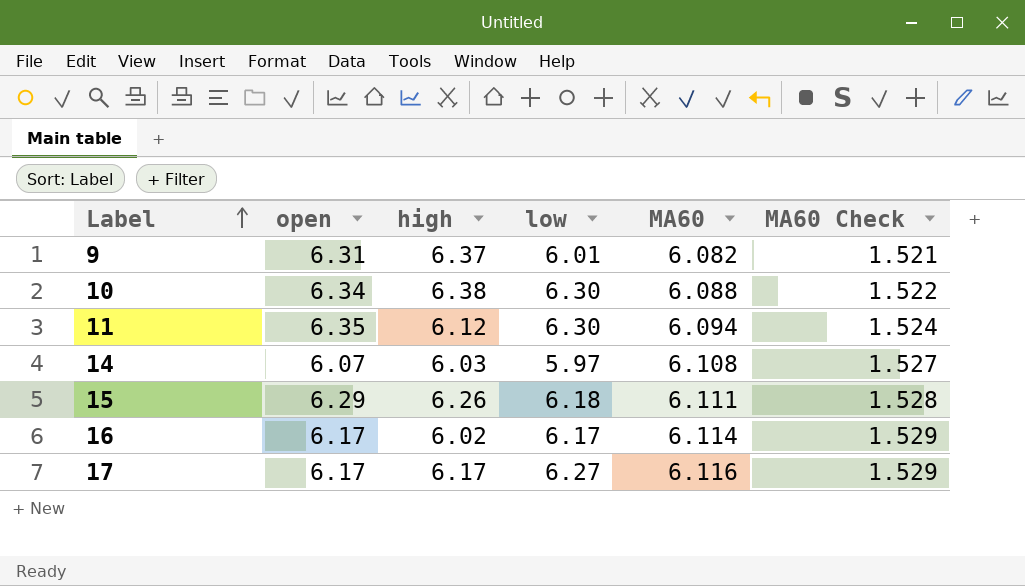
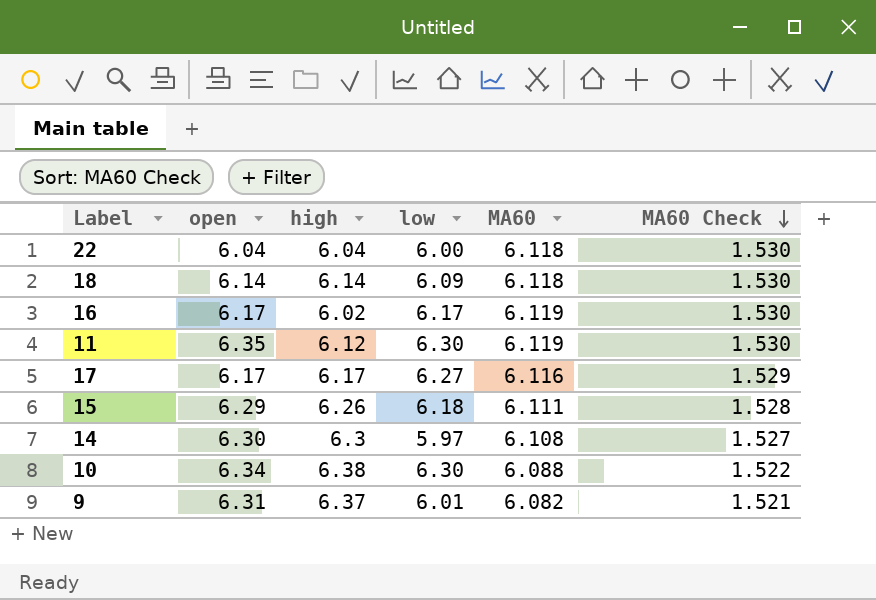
row order: Label ascending -> MA60 Check descending
row 22: none -> 6.04 | 6.04 | 6.00 | 6.118 | 1.530
row 18: none -> 6.14 | 6.14 | 6.09 | 6.118 | 1.530
16 | MA60: 6.114 -> 6.119
16 | MA60 Check: 1.529 -> 1.530
11 | MA60: 6.094 -> 6.119
11 | MA60 Check: 1.524 -> 1.530
14 | open: 6.07 -> 6.30
14 | high: 6.03 -> 6.3

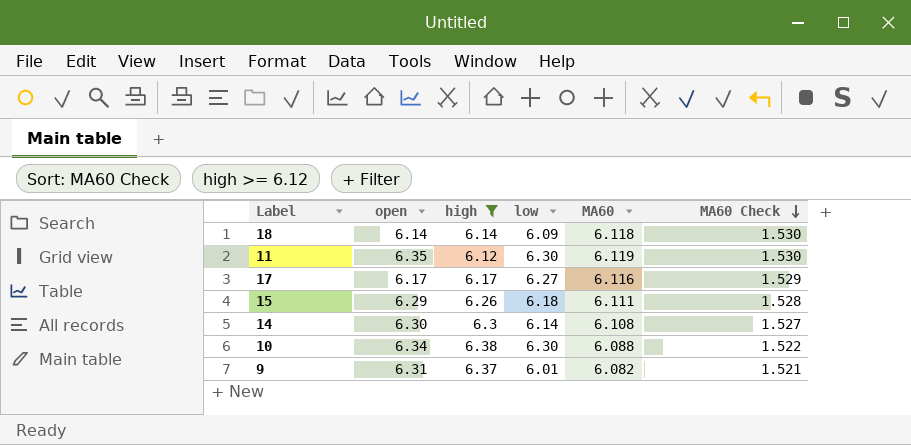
filter: none -> high >= 6.12
14 | low: 5.97 -> 6.14

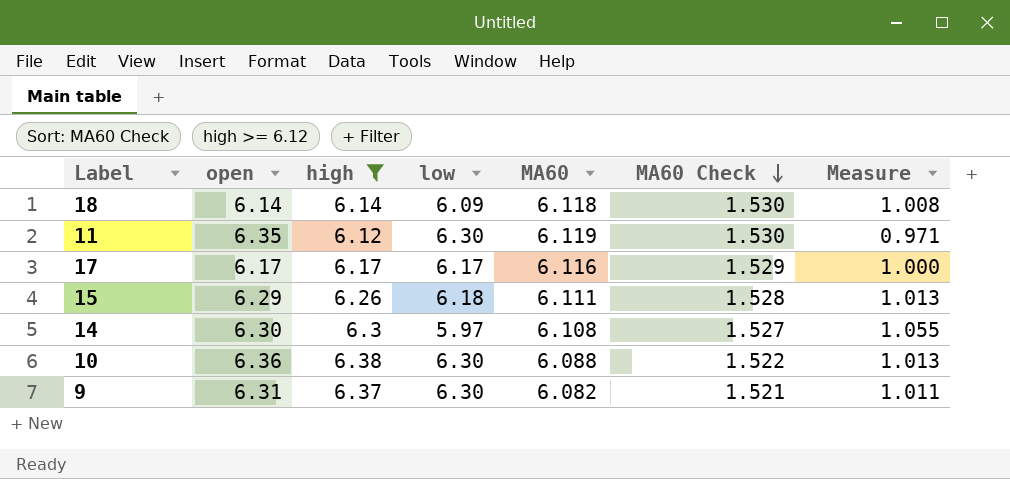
column Measure | formula: none -> [high] / [low]
17 | low: 6.27 -> 6.17
14 | low: 6.14 -> 5.97
10 | open: 6.34 -> 6.36
9 | low: 6.01 -> 6.30

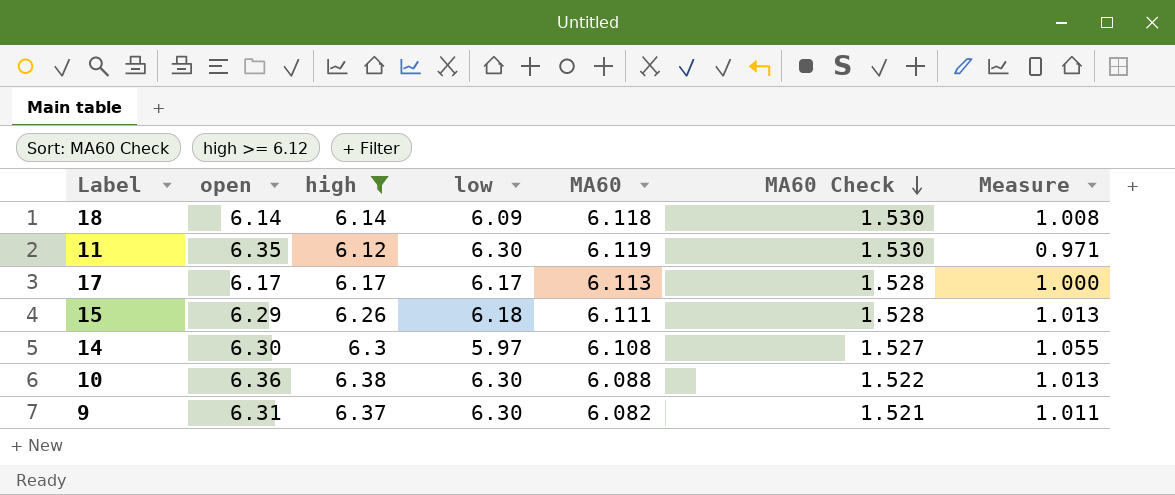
17 | MA60: 6.116 -> 6.113
17 | MA60 Check: 1.529 -> 1.528

